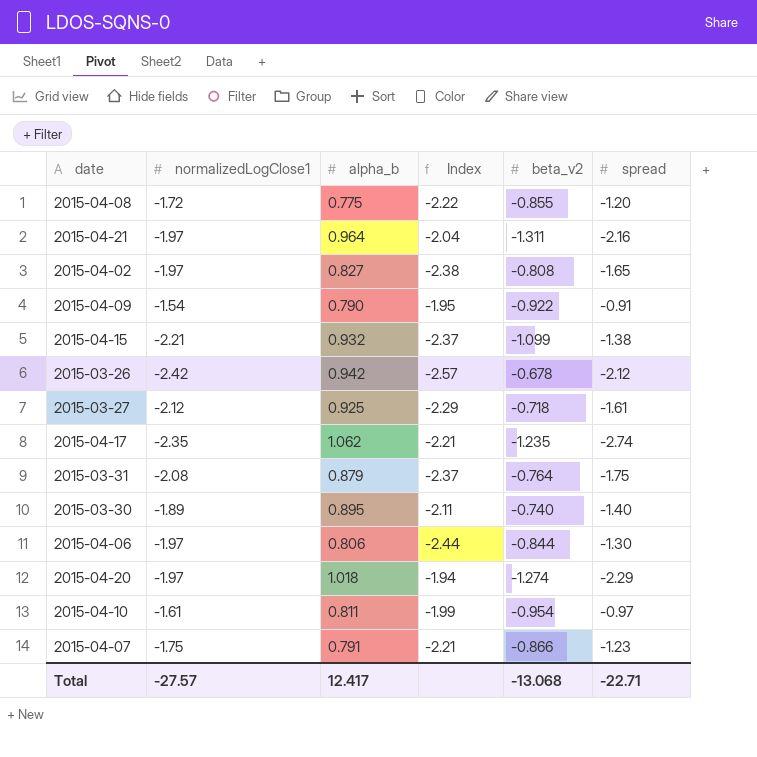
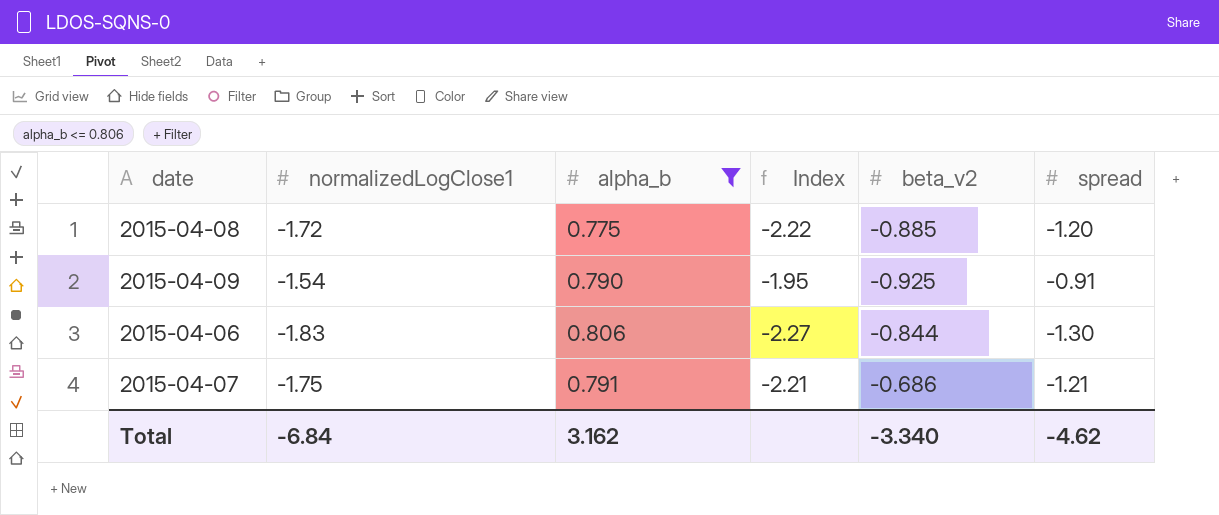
filter: none -> alpha_b <= 0.806
2015-04-08 | beta_v2: -0.855 -> -0.885
2015-04-09 | beta_v2: -0.922 -> -0.925
2015-04-06 | normalizedLogClose1: -1.97 -> -1.83
2015-04-06 | Index: -2.44 -> -2.27
2015-04-07 | beta_v2: -0.866 -> -0.686
2015-04-07 | spread: -1.23 -> -1.21
Total | normalizedLogClose1: -27.57 -> -6.84
Total | alpha_b: 12.417 -> 3.162
Total | beta_v2: -13.068 -> -3.340
Total | spread: -22.71 -> -4.62

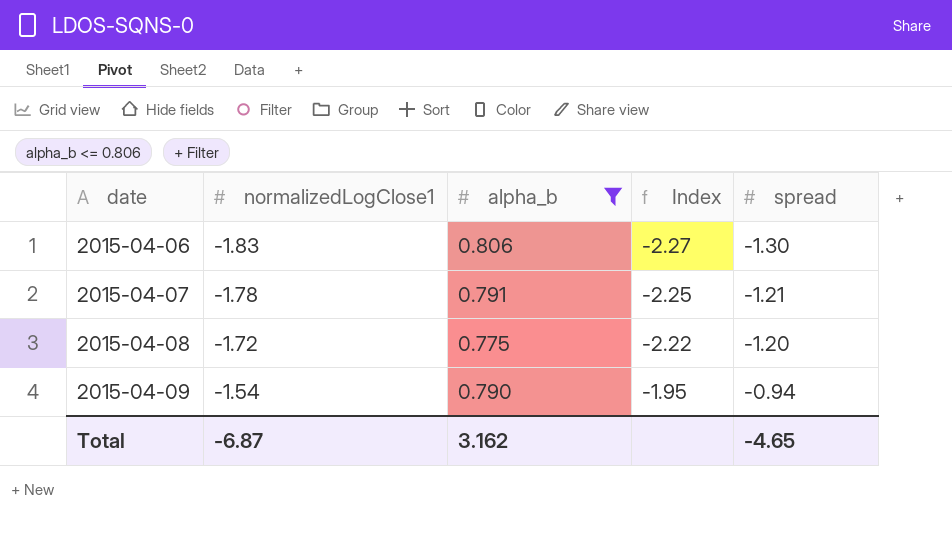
row order: none -> date ascending
column beta_v2 | position: 5 -> none
2015-04-07 | normalizedLogClose1: -1.75 -> -1.78
2015-04-07 | Index: -2.21 -> -2.25
2015-04-09 | spread: -0.91 -> -0.94
Total | normalizedLogClose1: -6.84 -> -6.87
Total | spread: -4.62 -> -4.65

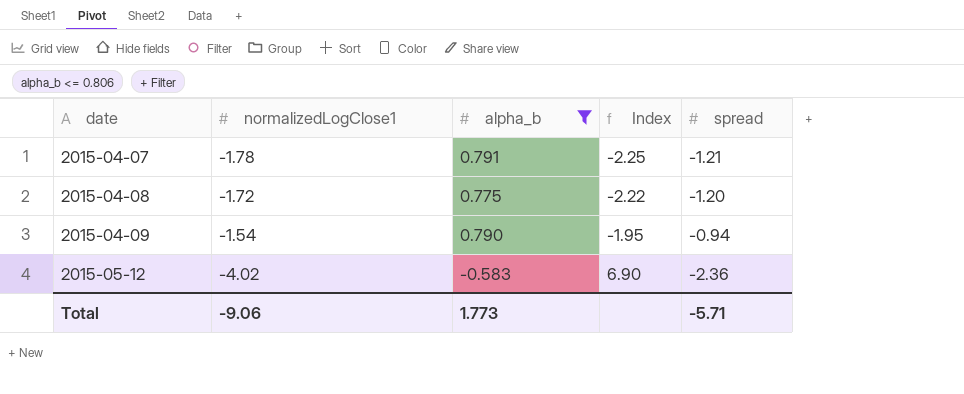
row 2015-04-06: -1.83 | 0.806 | -2.27 | -1.30 -> none
row 2015-05-12: none -> -4.02 | -0.583 | 6.90 | -2.36
Total | normalizedLogClose1: -6.87 -> -9.06
Total | alpha_b: 3.162 -> 1.773
Total | spread: -4.65 -> -5.71

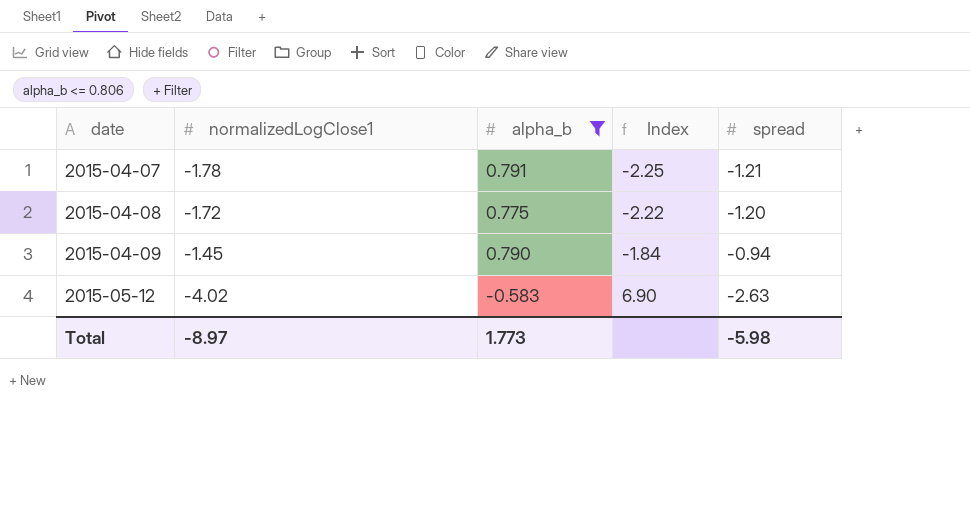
2015-04-09 | normalizedLogClose1: -1.54 -> -1.45
2015-04-09 | Index: -1.95 -> -1.84
2015-05-12 | spread: -2.36 -> -2.63
Total | normalizedLogClose1: -9.06 -> -8.97
Total | spread: -5.71 -> -5.98

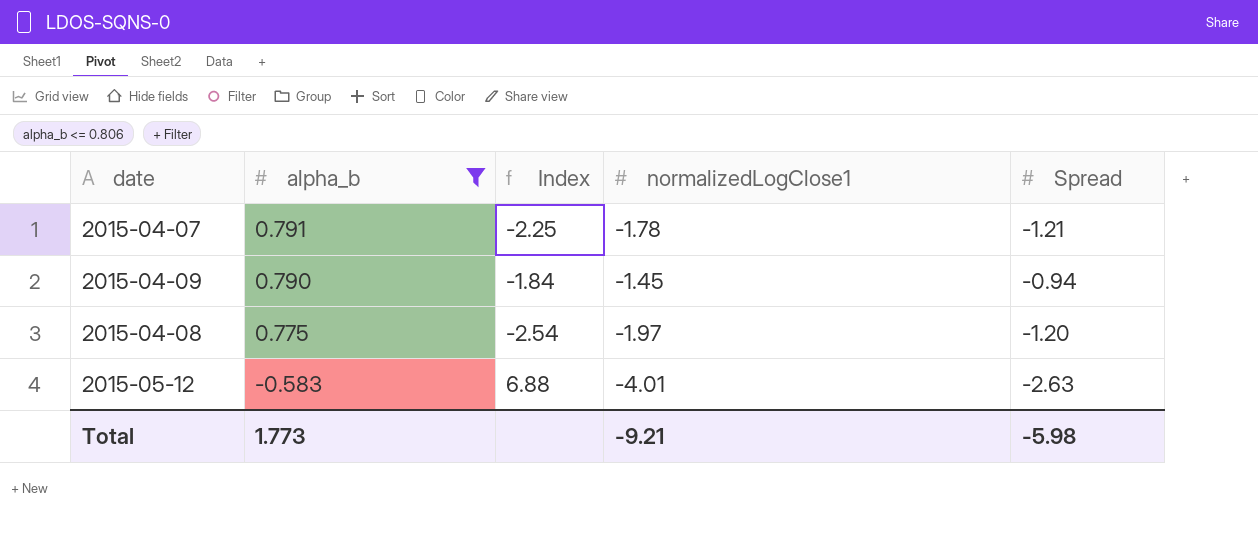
row order: date ascending -> alpha_b descending
column normalizedLogClose1 | position: 2 -> 4
column name: spread -> Spread
2015-04-08 | Index: -2.22 -> -2.54
2015-04-08 | normalizedLogClose1: -1.72 -> -1.97
2015-05-12 | Index: 6.90 -> 6.88
2015-05-12 | normalizedLogClose1: -4.02 -> -4.01
Total | normalizedLogClose1: -8.97 -> -9.21

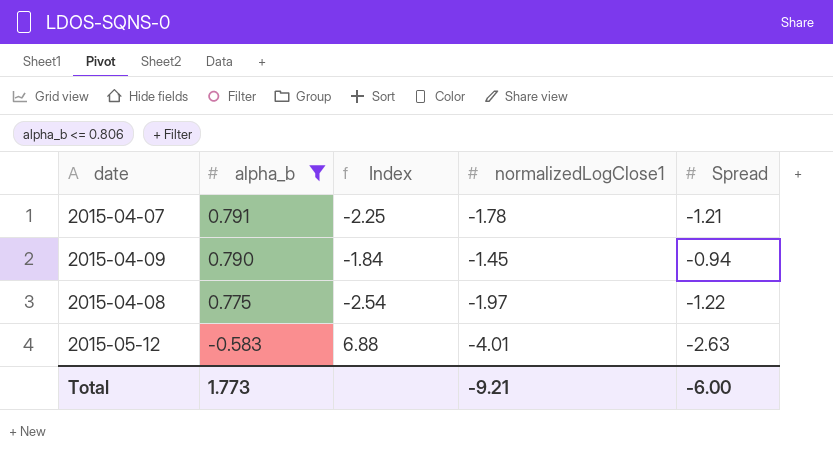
2015-04-08 | Spread: -1.20 -> -1.22
Total | Spread: -5.98 -> -6.00

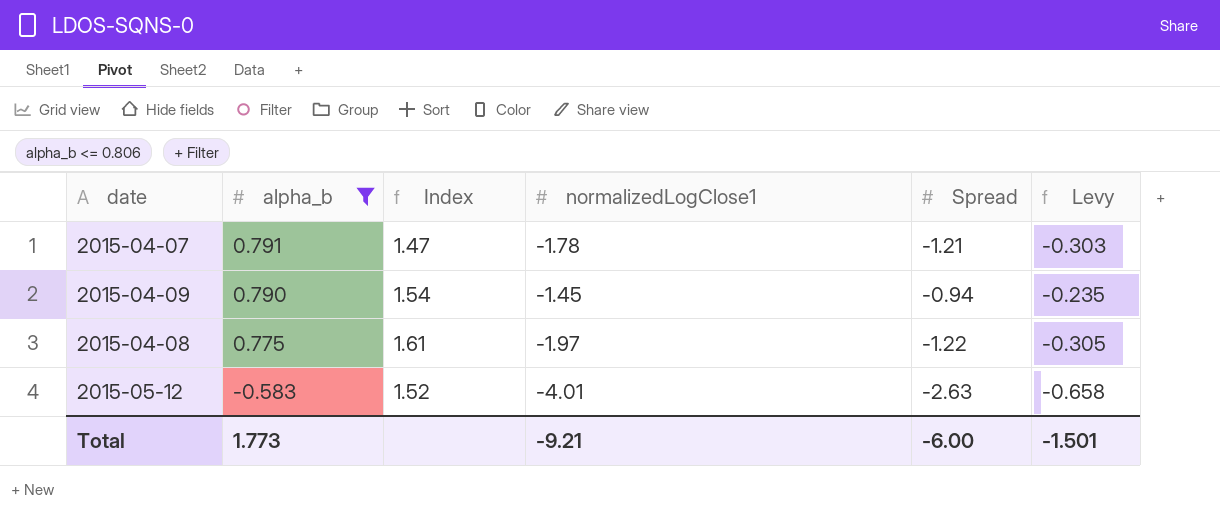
column Index | formula: [normalizedLogClose1] / [alpha_b] -> [normalizedLogClose1] / [Spread]
column Levy | formula: none -> [Spread] * 0.25

